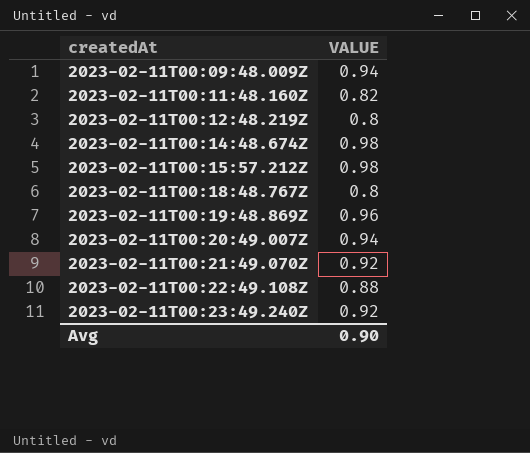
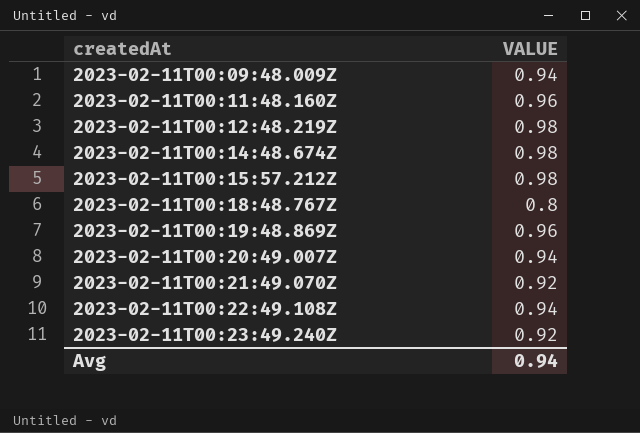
2023-02-11T00:11:48.160Z | VALUE: 0.82 -> 0.96
2023-02-11T00:12:48.219Z | VALUE: 0.8 -> 0.98
2023-02-11T00:22:49.108Z | VALUE: 0.88 -> 0.94
Avg | VALUE: 0.90 -> 0.94

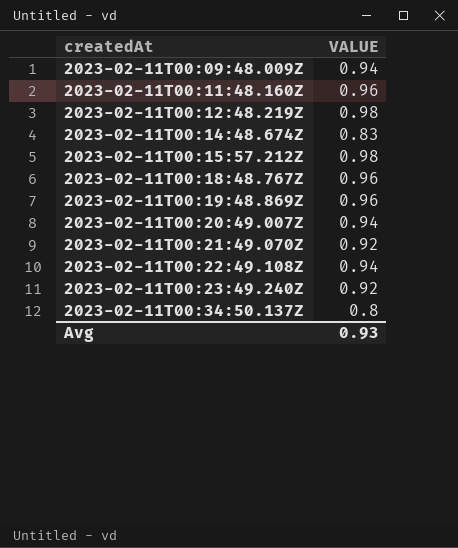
2023-02-11T00:14:48.674Z | VALUE: 0.98 -> 0.83
2023-02-11T00:18:48.767Z | VALUE: 0.8 -> 0.96
row 2023-02-11T00:34:50.137Z: none -> 0.8
Avg | VALUE: 0.94 -> 0.93

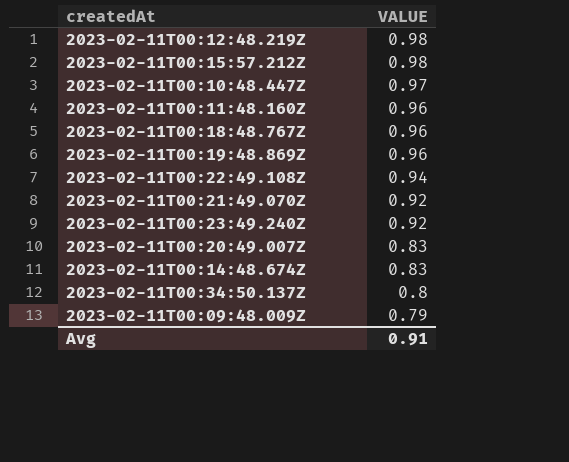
row order: createdAt ascending -> VALUE descending
row 2023-02-11T00:10:48.447Z: none -> 0.97
2023-02-11T00:20:49.007Z | VALUE: 0.94 -> 0.83
2023-02-11T00:09:48.009Z | VALUE: 0.94 -> 0.79
Avg | VALUE: 0.93 -> 0.91

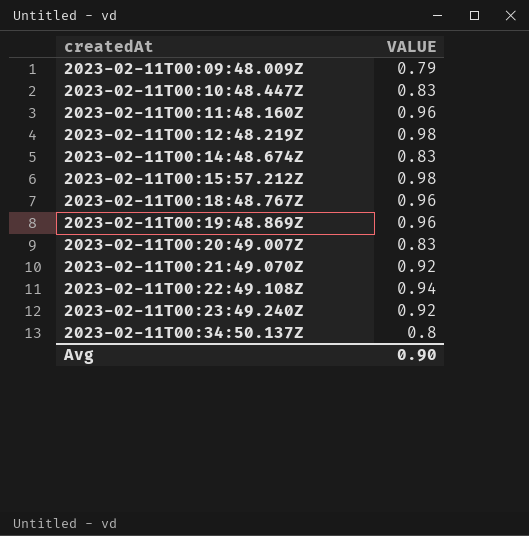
row order: VALUE descending -> createdAt ascending
2023-02-11T00:10:48.447Z | VALUE: 0.97 -> 0.83
Avg | VALUE: 0.91 -> 0.90

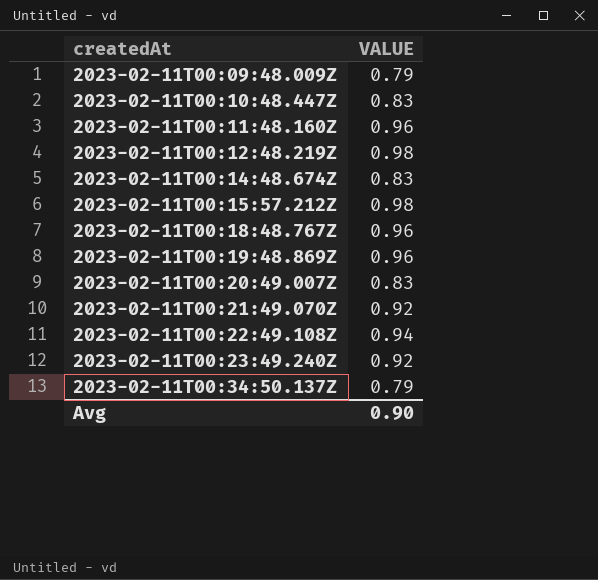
2023-02-11T00:34:50.137Z | VALUE: 0.8 -> 0.79

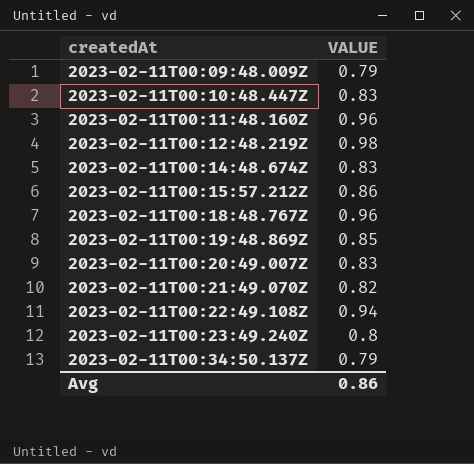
2023-02-11T00:15:57.212Z | VALUE: 0.98 -> 0.86
2023-02-11T00:19:48.869Z | VALUE: 0.96 -> 0.85
2023-02-11T00:21:49.070Z | VALUE: 0.92 -> 0.82
2023-02-11T00:23:49.240Z | VALUE: 0.92 -> 0.8
Avg | VALUE: 0.90 -> 0.86

